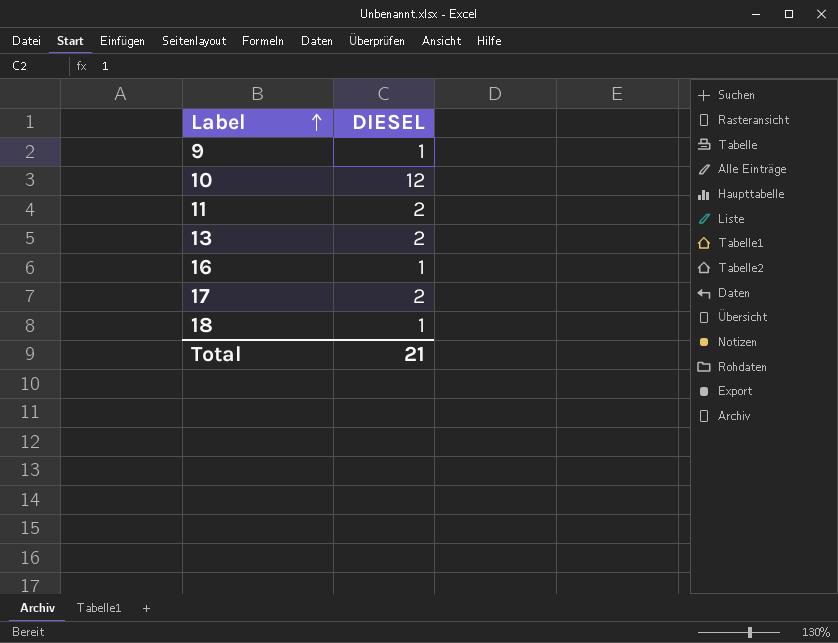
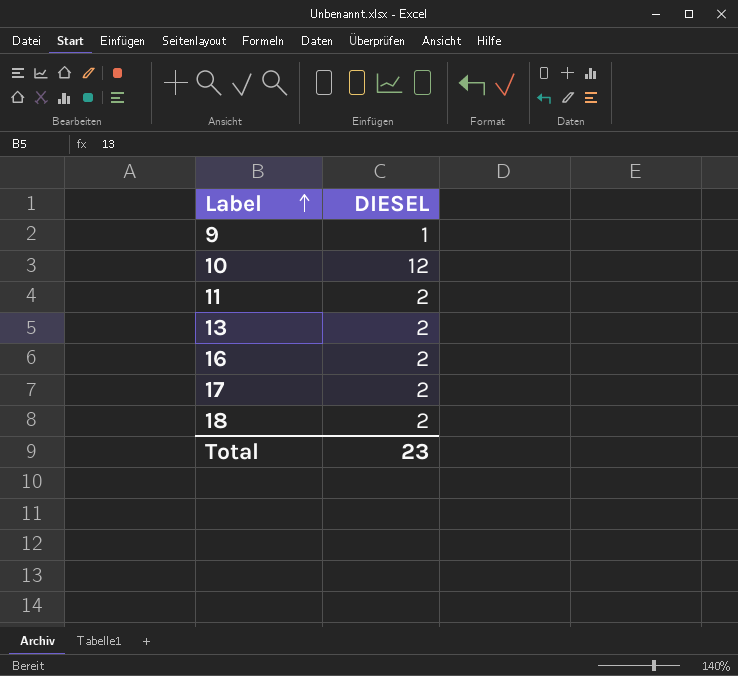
16 | DIESEL: 1 -> 2
18 | DIESEL: 1 -> 2
Total | DIESEL: 21 -> 23

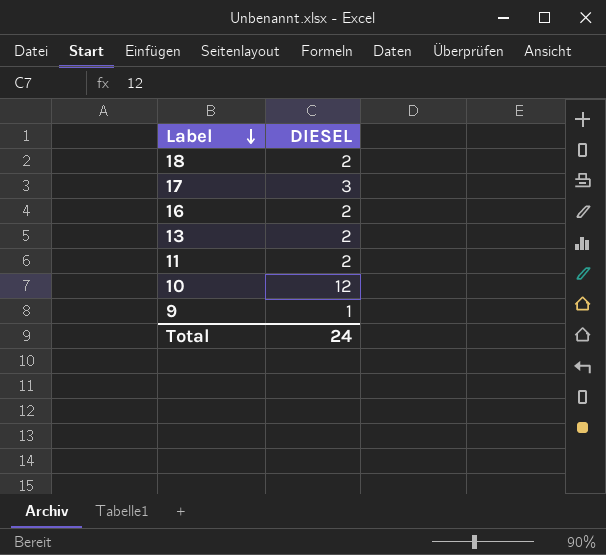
row order: Label ascending -> Label descending
17 | DIESEL: 2 -> 3
Total | DIESEL: 23 -> 24

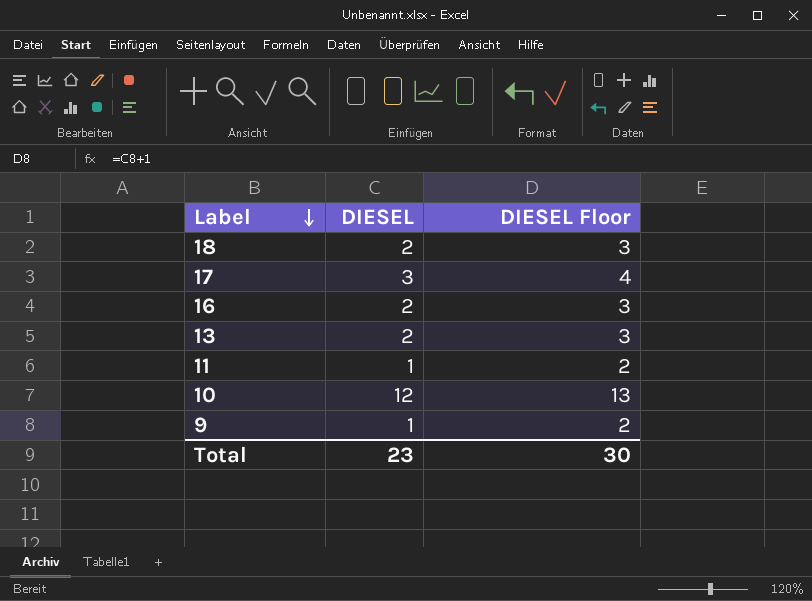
column DIESEL Floor | formula: none -> [DIESEL] + 1
11 | DIESEL: 2 -> 1
Total | DIESEL: 24 -> 23

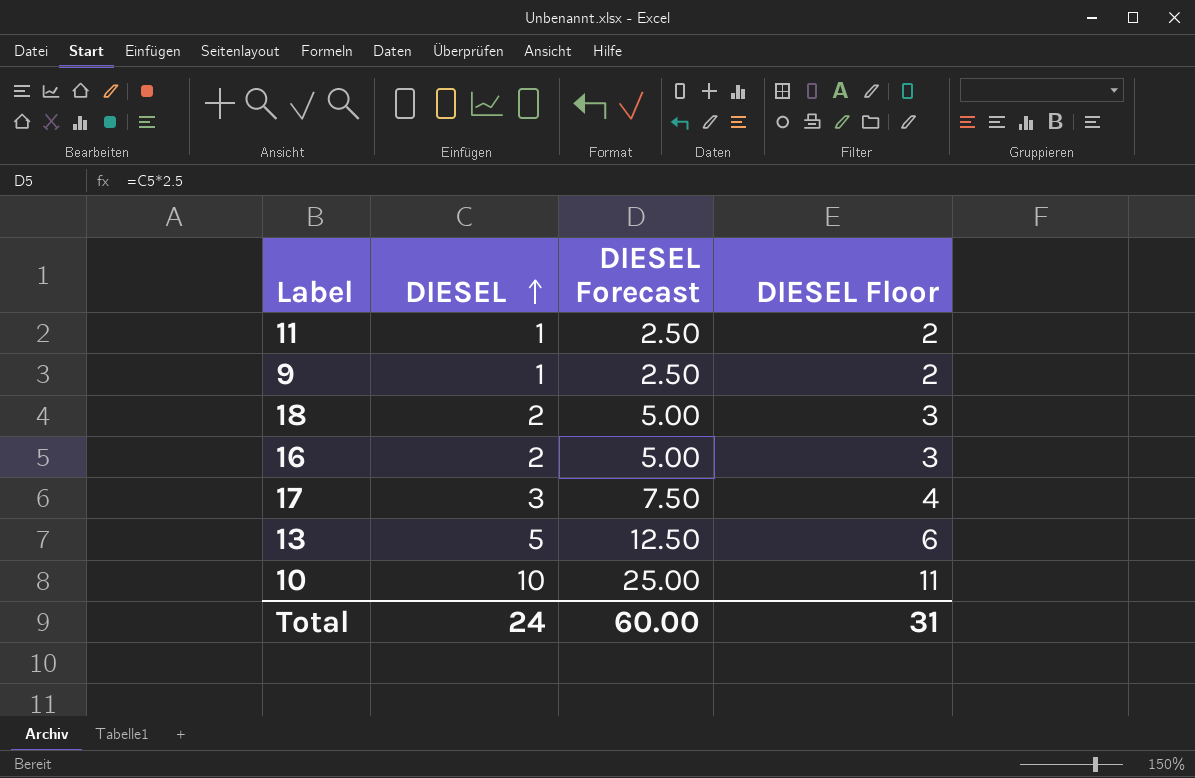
row order: Label descending -> DIESEL ascending
column DIESEL Forecast | formula: none -> [DIESEL] * 2.5
13 | DIESEL: 2 -> 5
13 | DIESEL Floor: 3 -> 6
10 | DIESEL: 12 -> 10
10 | DIESEL Floor: 13 -> 11
Total | DIESEL: 23 -> 24
Total | DIESEL Floor: 30 -> 31

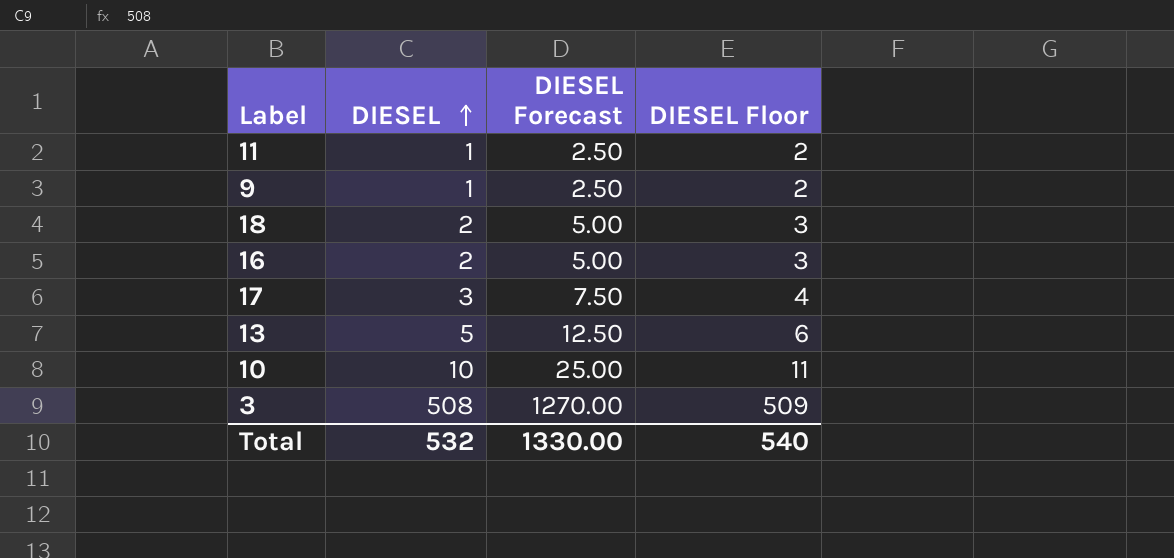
row 3: none -> 508 | 1270.00 | 509
Total | DIESEL: 24 -> 532
Total | DIESEL Forecast: 60.00 -> 1330.00
Total | DIESEL Floor: 31 -> 540

